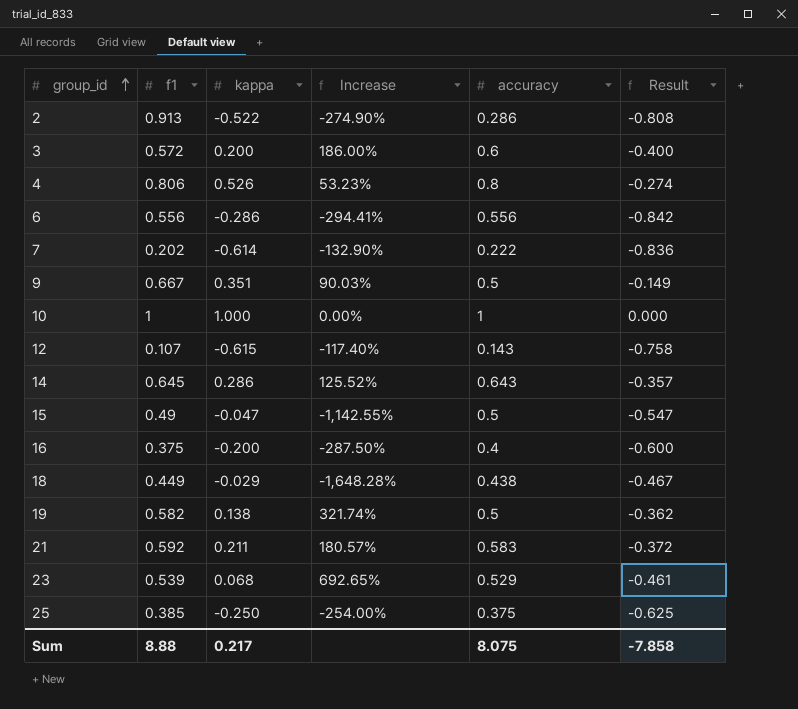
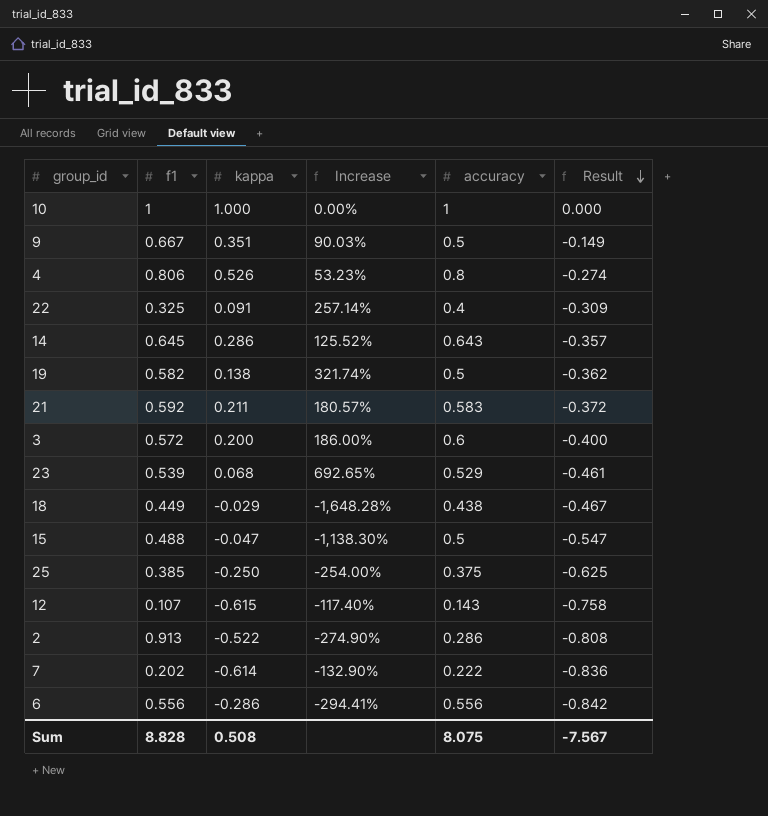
row order: group_id ascending -> Result descending
row 16: 0.375 | -0.200 | -287.50% | 0.4 | -0.600 -> none
row 22: none -> 0.325 | 0.091 | 257.14% | 0.4 | -0.309
15 | f1: 0.49 -> 0.488
15 | Increase: -1,142.55% -> -1,138.30%
Sum | f1: 8.88 -> 8.828
Sum | kappa: 0.217 -> 0.508
Sum | Result: -7.858 -> -7.567

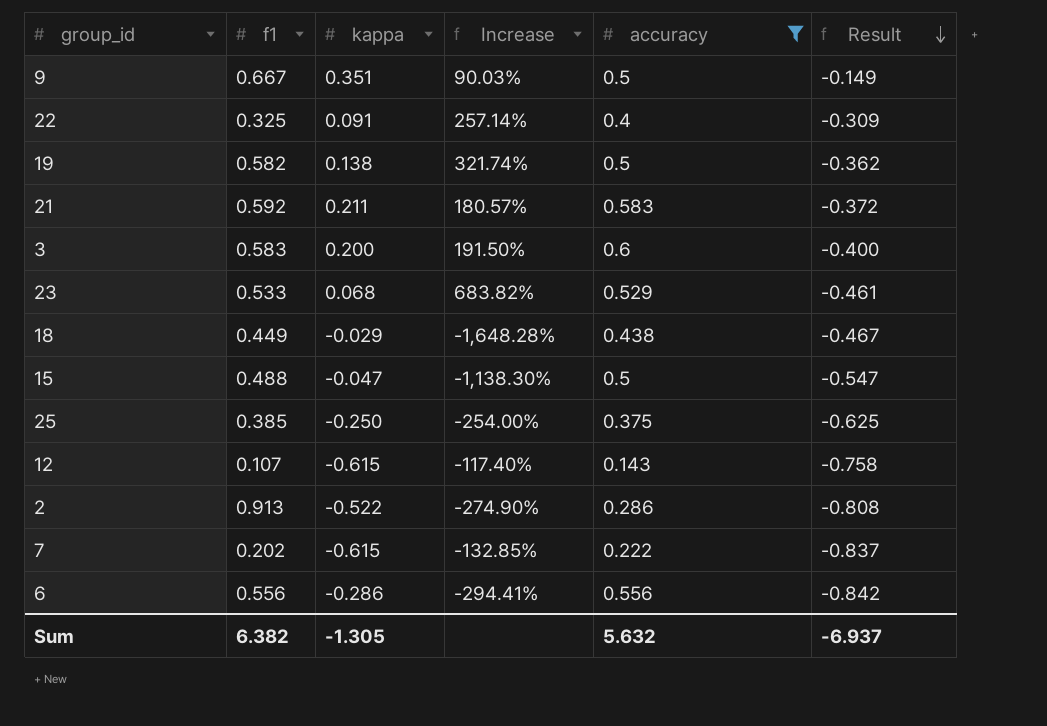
filter: none -> accuracy <= 0.6
3 | f1: 0.572 -> 0.583
3 | Increase: 186.00% -> 191.50%
23 | f1: 0.539 -> 0.533
23 | Increase: 692.65% -> 683.82%
7 | kappa: -0.614 -> -0.615
7 | Increase: -132.90% -> -132.85%
7 | Result: -0.836 -> -0.837
Sum | f1: 8.828 -> 6.382
Sum | kappa: 0.508 -> -1.305
Sum | accuracy: 8.075 -> 5.632
Sum | Result: -7.567 -> -6.937

